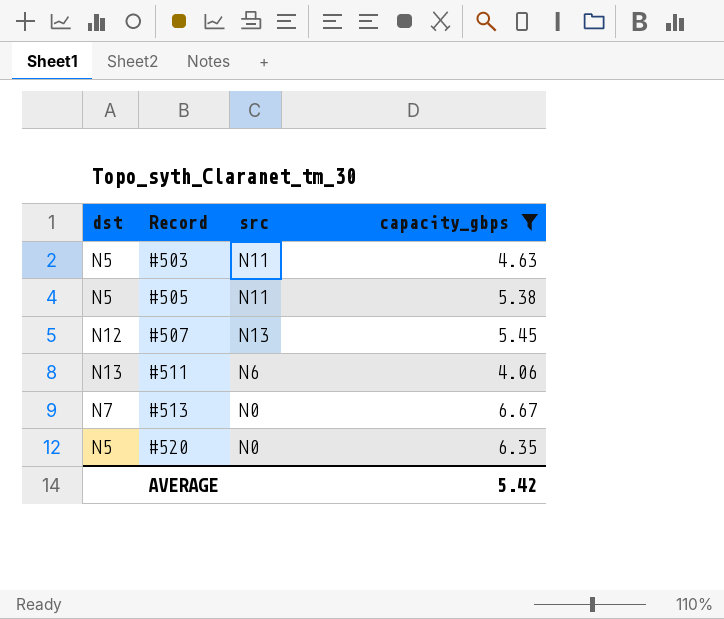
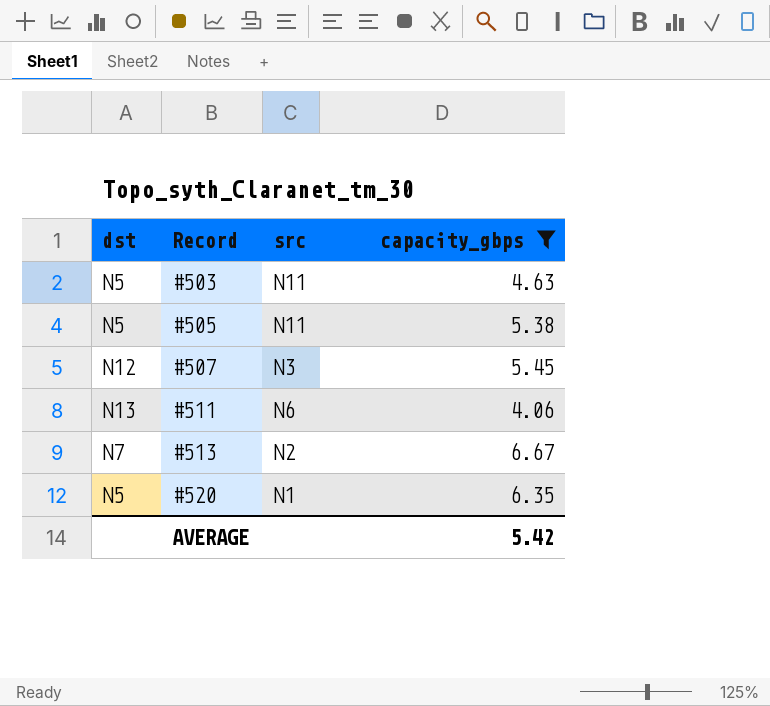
#507 | src: N13 -> N3
#513 | src: N0 -> N2
#520 | src: N0 -> N1

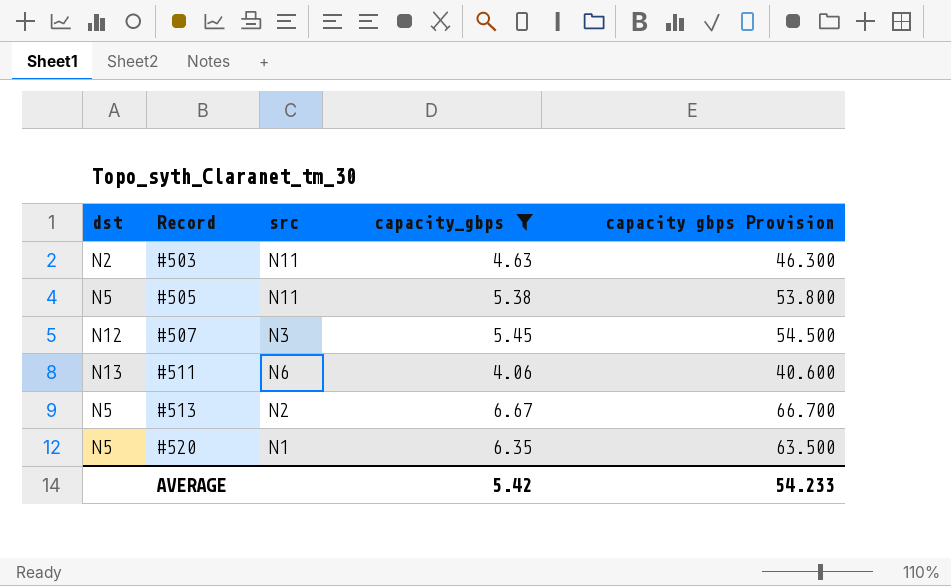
column capacity gbps Provision | formula: none -> [capacity_gbps] * 10
#503 | dst: N5 -> N2
#513 | dst: N7 -> N5

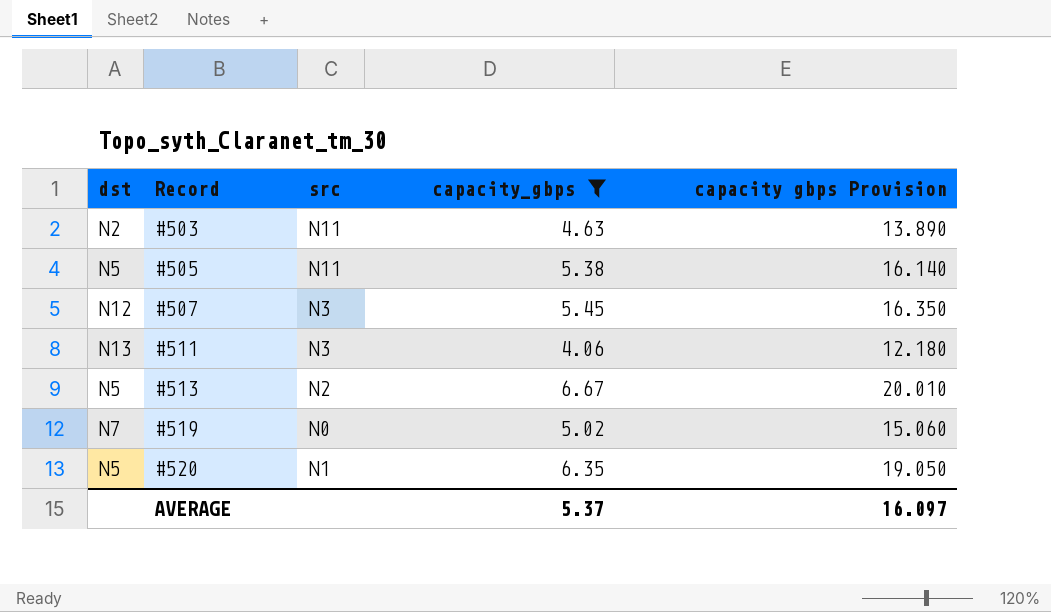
column capacity gbps Provision | formula: [capacity_gbps] * 10 -> [capacity_gbps] * 3
#511 | src: N6 -> N3
row #519: none -> N7 | N0 | 5.02 | 15.060
AVERAGE | capacity_gbps: 5.42 -> 5.37
AVERAGE | capacity gbps Provision: 54.233 -> 16.097

